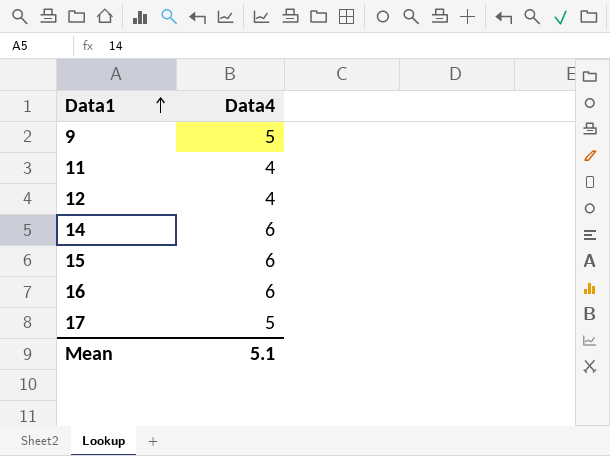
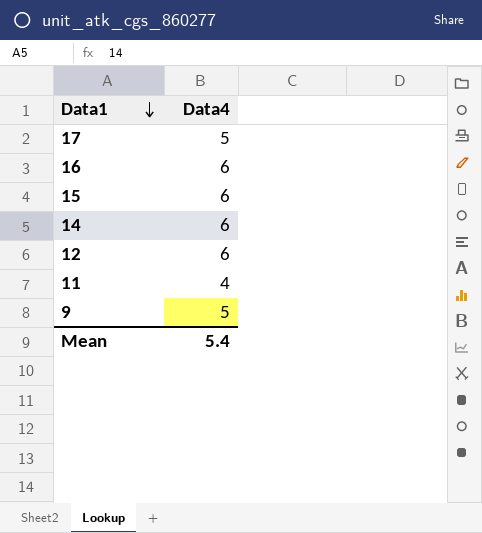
row order: Data1 ascending -> Data1 descending
12 | Data4: 4 -> 6
Mean | Data4: 5.1 -> 5.4

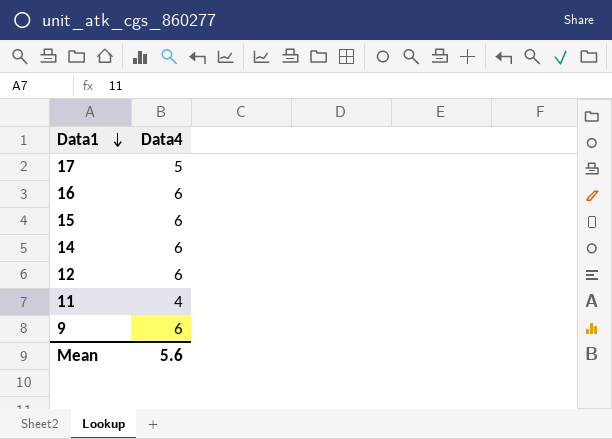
9 | Data4: 5 -> 6
Mean | Data4: 5.4 -> 5.6

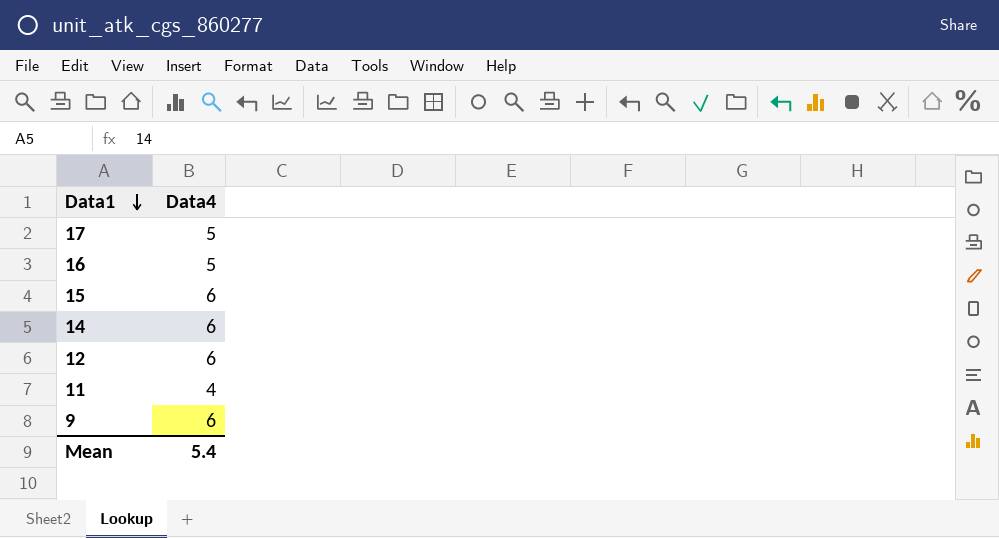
16 | Data4: 6 -> 5
Mean | Data4: 5.6 -> 5.4

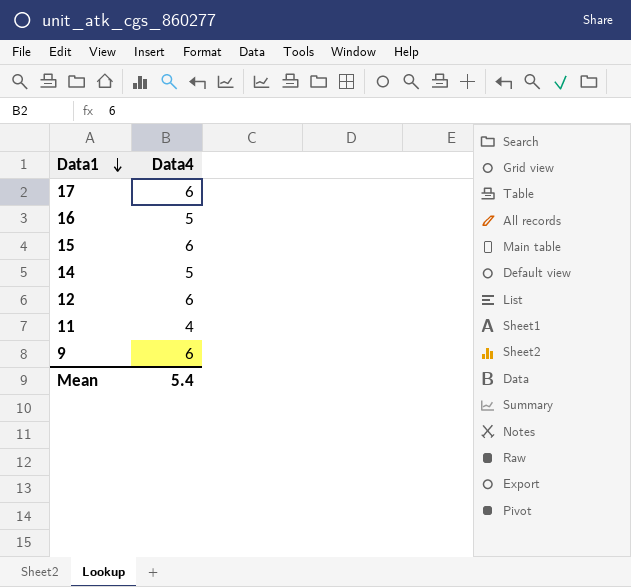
17 | Data4: 5 -> 6
14 | Data4: 6 -> 5

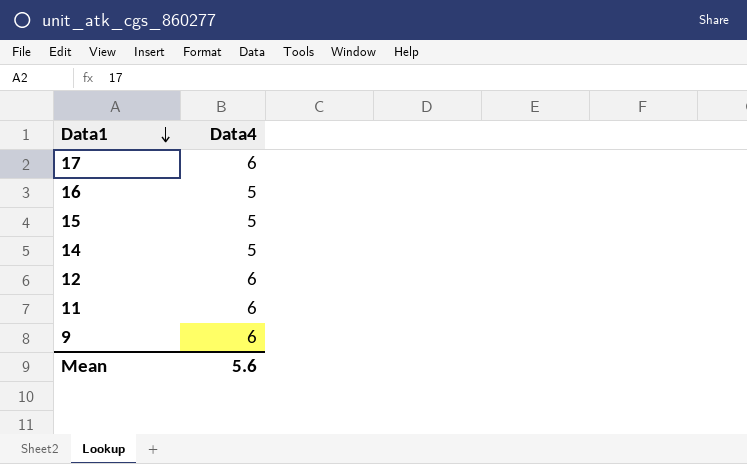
15 | Data4: 6 -> 5
11 | Data4: 4 -> 6
Mean | Data4: 5.4 -> 5.6

